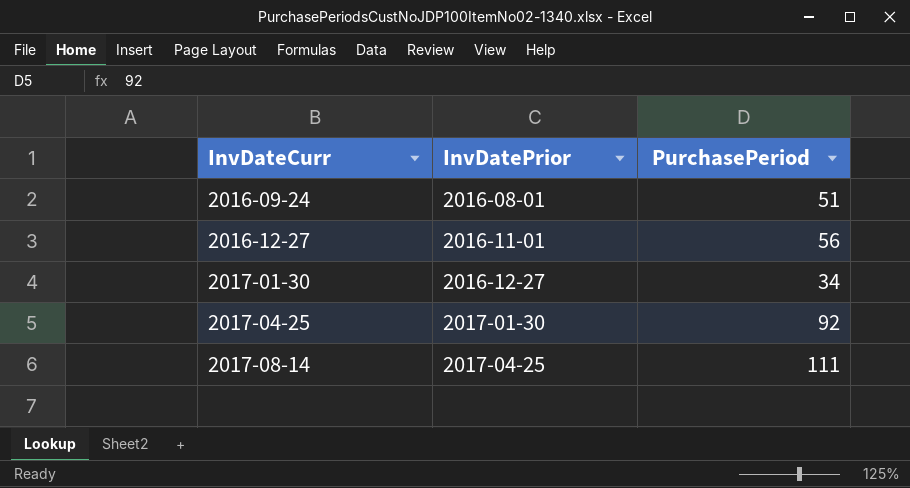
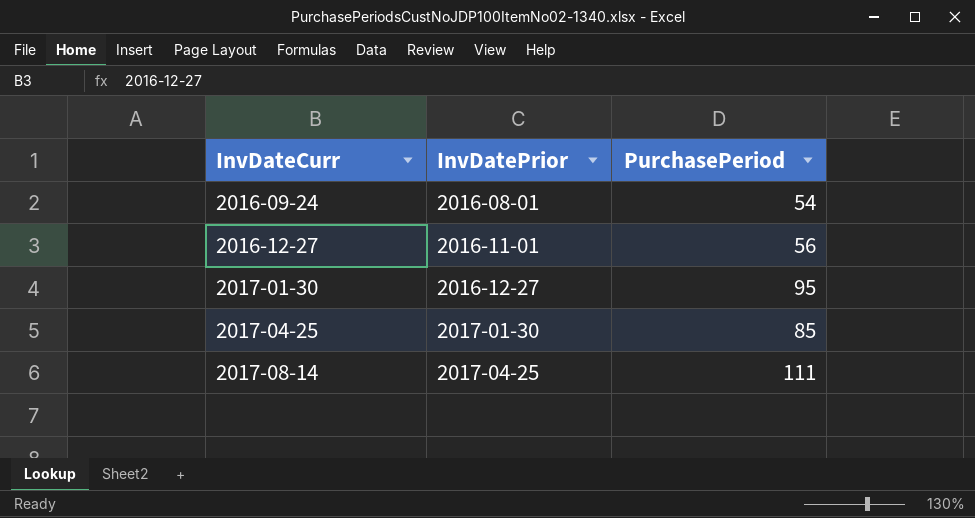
2016-09-24 | PurchasePeriod: 51 -> 54
2017-01-30 | PurchasePeriod: 34 -> 95
2017-04-25 | PurchasePeriod: 92 -> 85

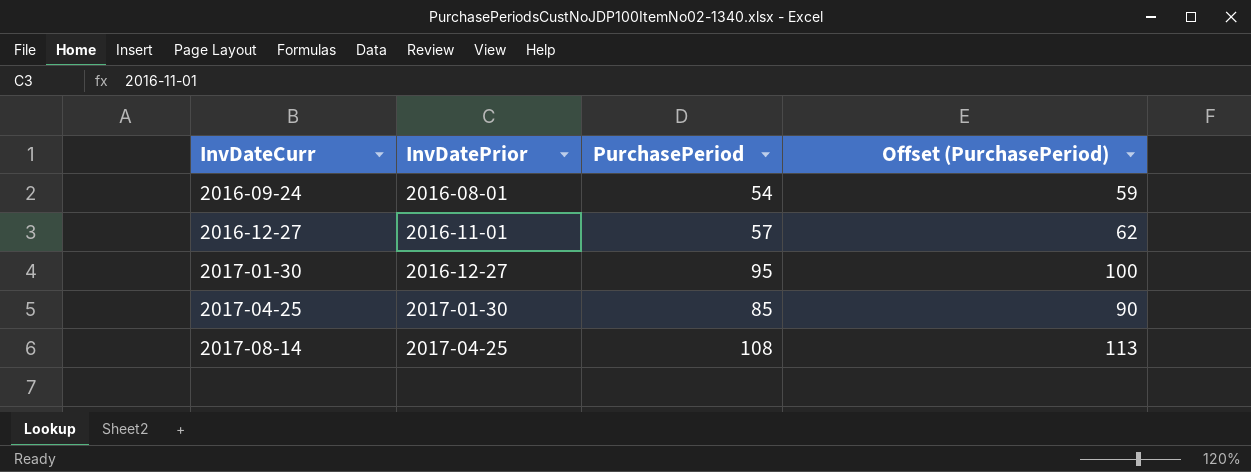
column Offset (PurchasePeriod) | formula: none -> [PurchasePeriod] + 5
2016-12-27 | PurchasePeriod: 56 -> 57
2017-08-14 | PurchasePeriod: 111 -> 108

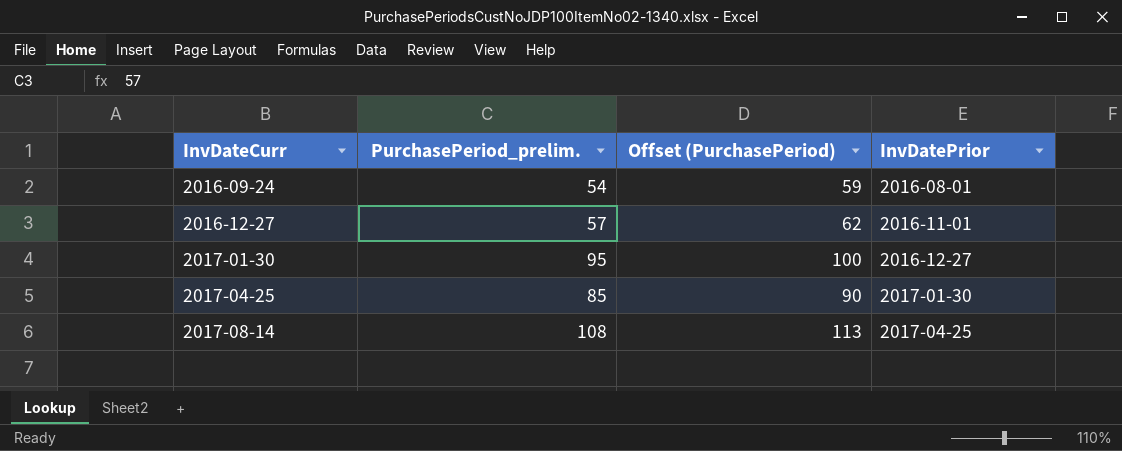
column name: PurchasePeriod -> PurchasePeriod_prelim.
column InvDatePrior | position: 2 -> 4

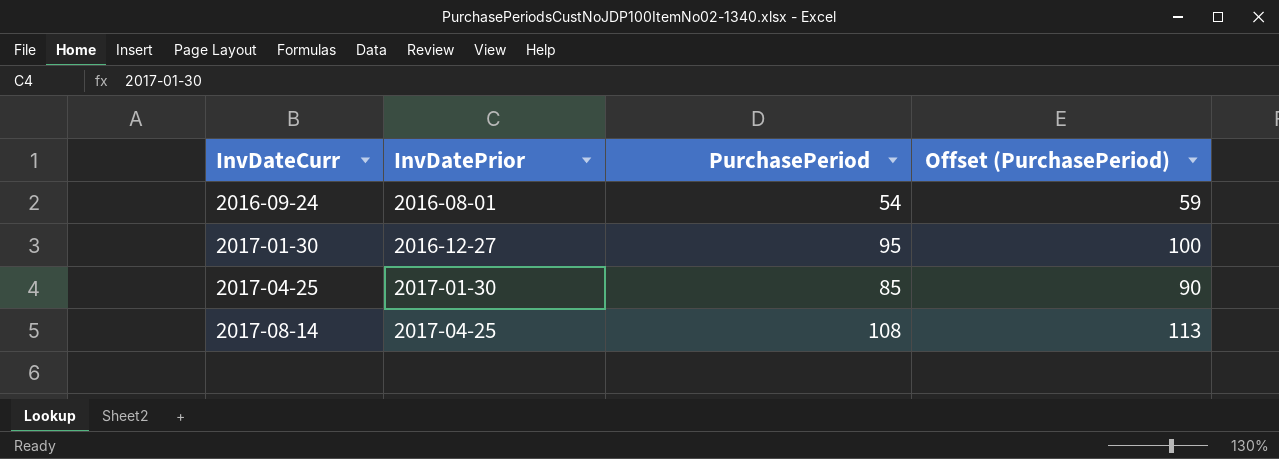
column InvDatePrior | position: 4 -> 2
column name: PurchasePeriod_prelim. -> PurchasePeriod
row 2016-12-27: 57 | 62 | 2016-11-01 -> none

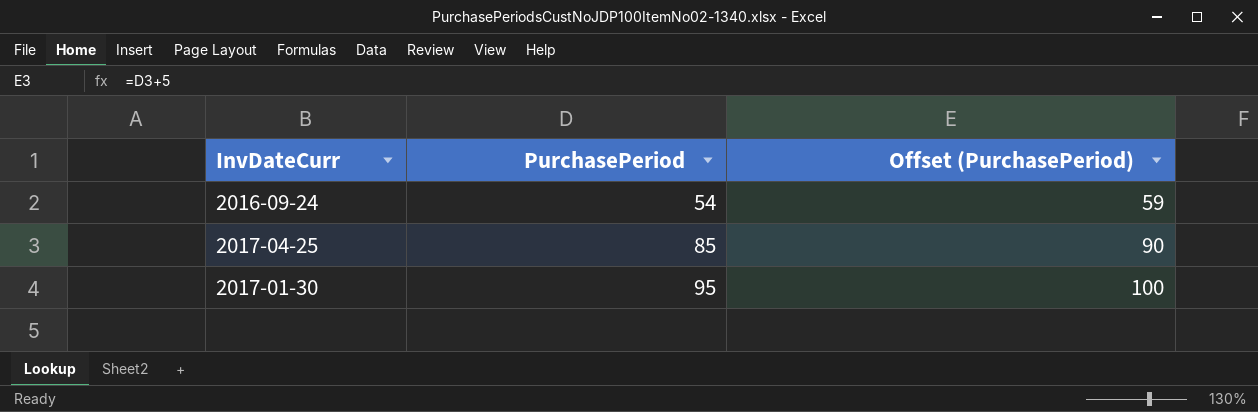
row order: InvDateCurr ascending -> PurchasePeriod ascending
column InvDatePrior | position: 2 -> none
row 2017-08-14: 2017-04-25 | 108 | 113 -> none

